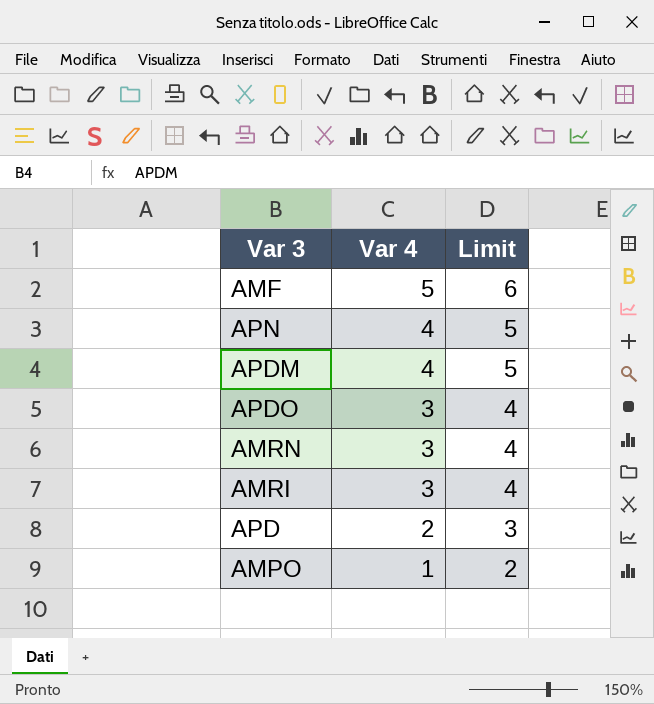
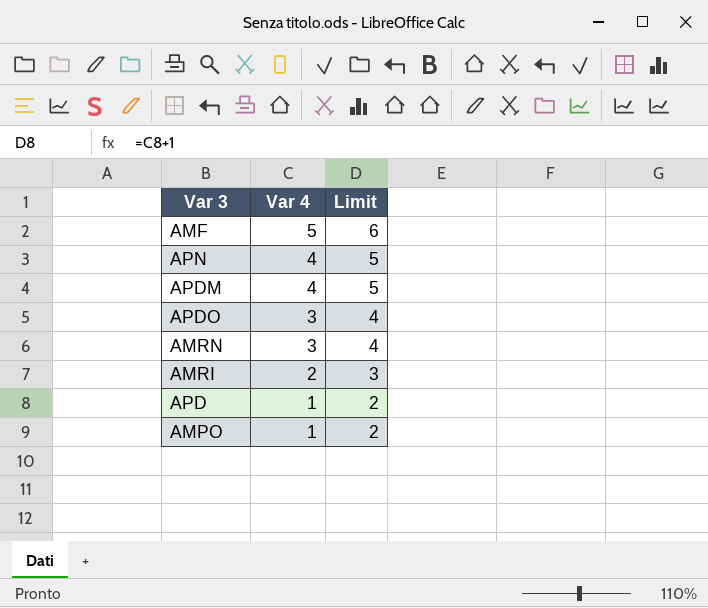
AMRI | Var 4: 3 -> 2
AMRI | Limit: 4 -> 3
APD | Var 4: 2 -> 1
APD | Limit: 3 -> 2

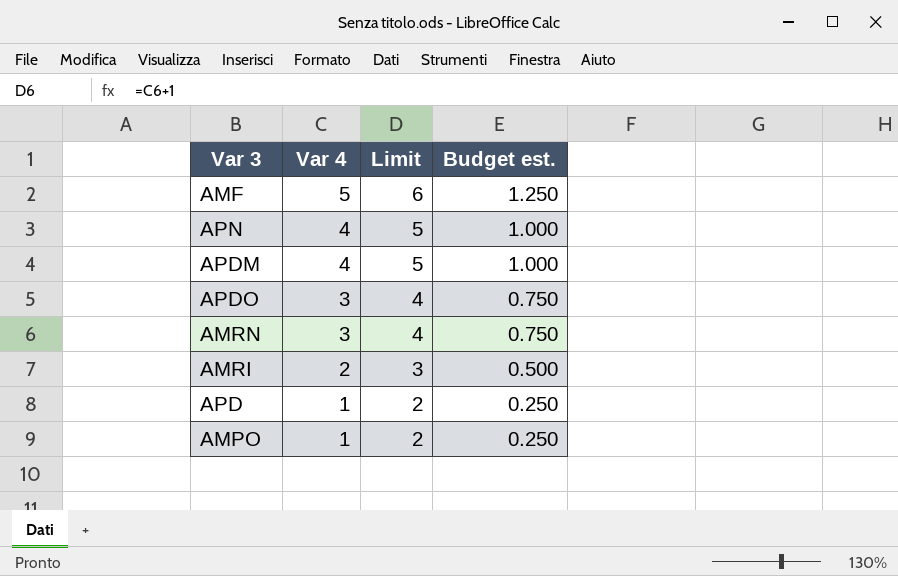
column Budget est. | formula: none -> [Var 4] * 0.25

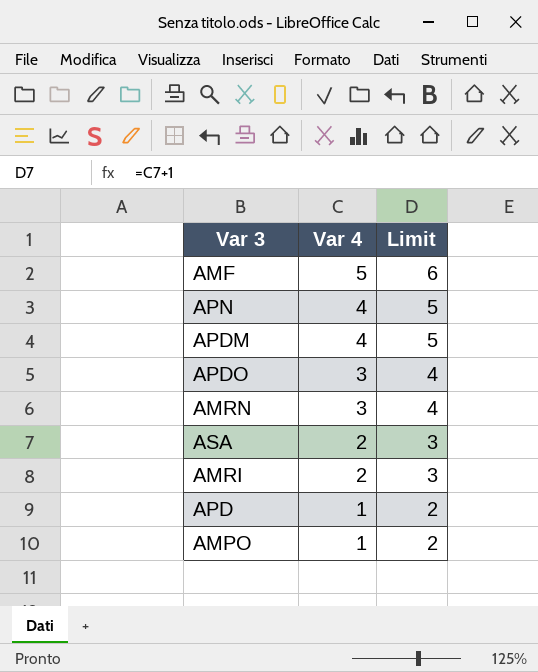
column Budget est. | formula: [Var 4] * 0.25 -> none
row ASA: none -> 2 | 3

